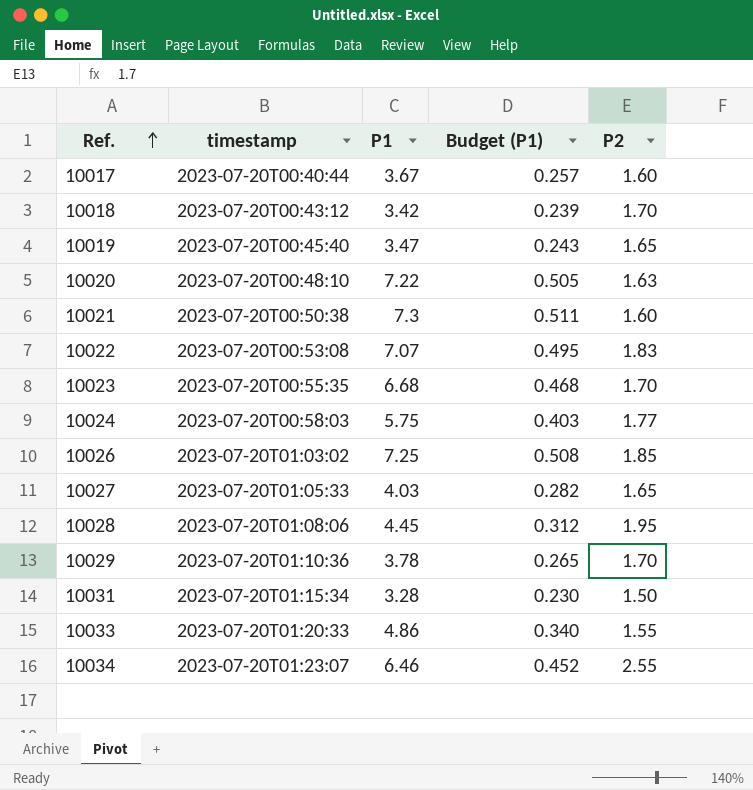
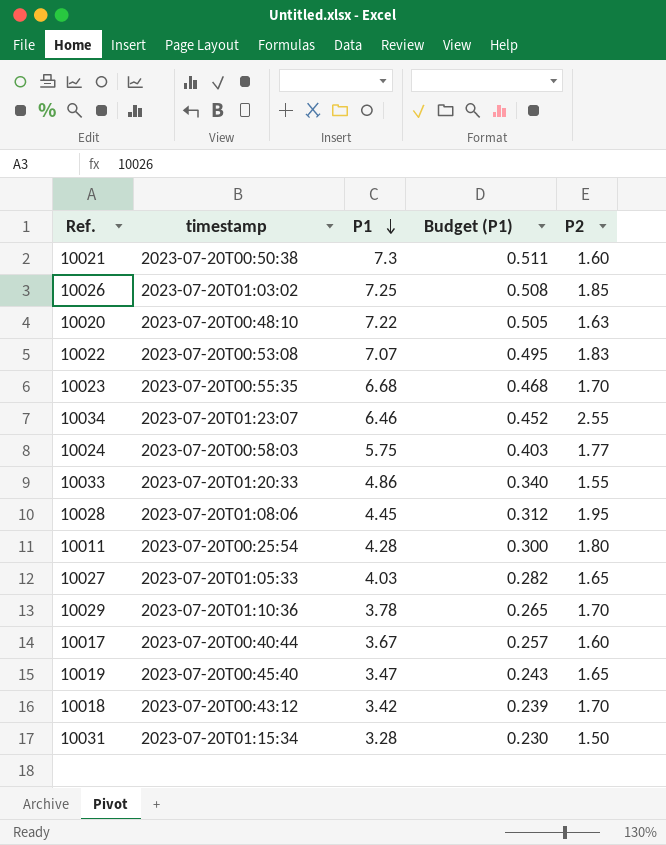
row order: Ref. ascending -> P1 descending
row 10011: none -> 2023-07-20T00:25:54 | 4.28 | 0.300 | 1.80

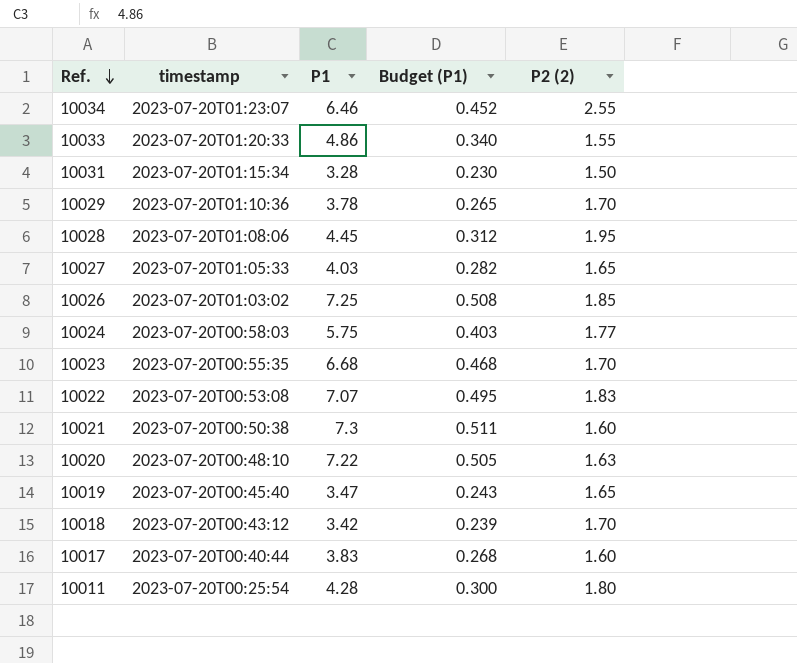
row order: P1 descending -> Ref. descending
column name: P2 -> P2 (2)
10017 | P1: 3.67 -> 3.83
10017 | Budget (P1): 0.257 -> 0.268

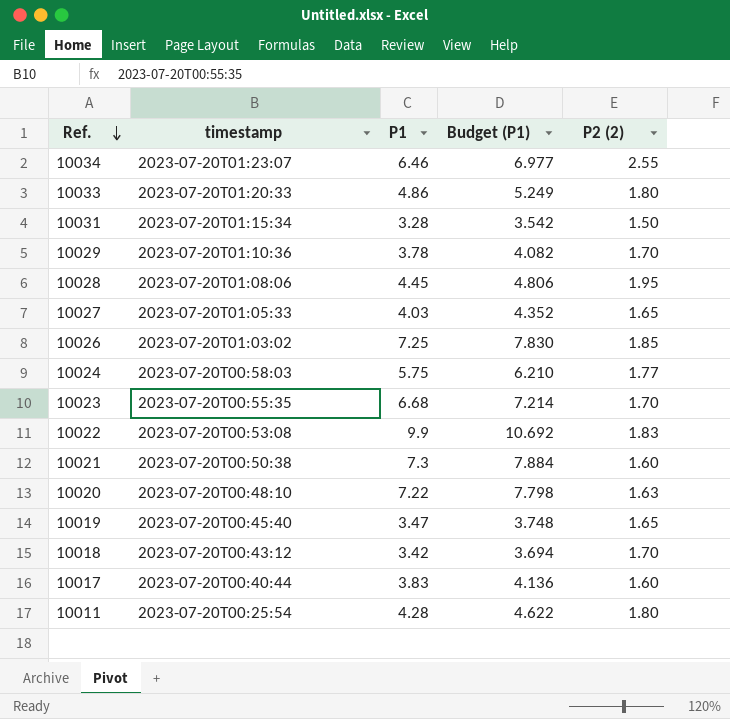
column Budget (P1) | formula: [P1] * 0.07 -> [P1] * 1.08
10033 | P2 (2): 1.55 -> 1.80
10022 | P1: 7.07 -> 9.9

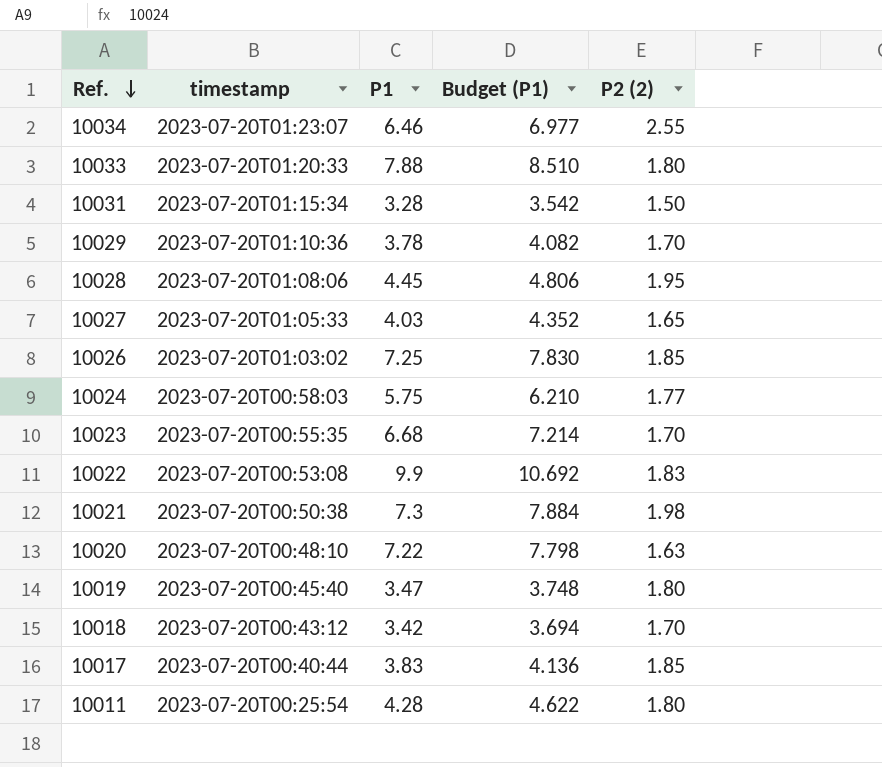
10033 | P1: 4.86 -> 7.88
10033 | Budget (P1): 5.249 -> 8.510
10021 | P2 (2): 1.60 -> 1.98
10019 | P2 (2): 1.65 -> 1.80
10017 | P2 (2): 1.60 -> 1.85

